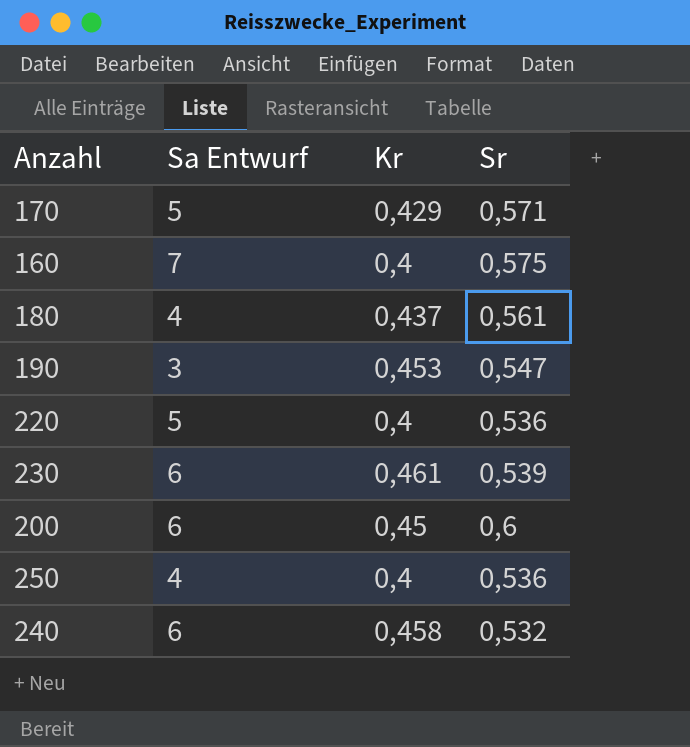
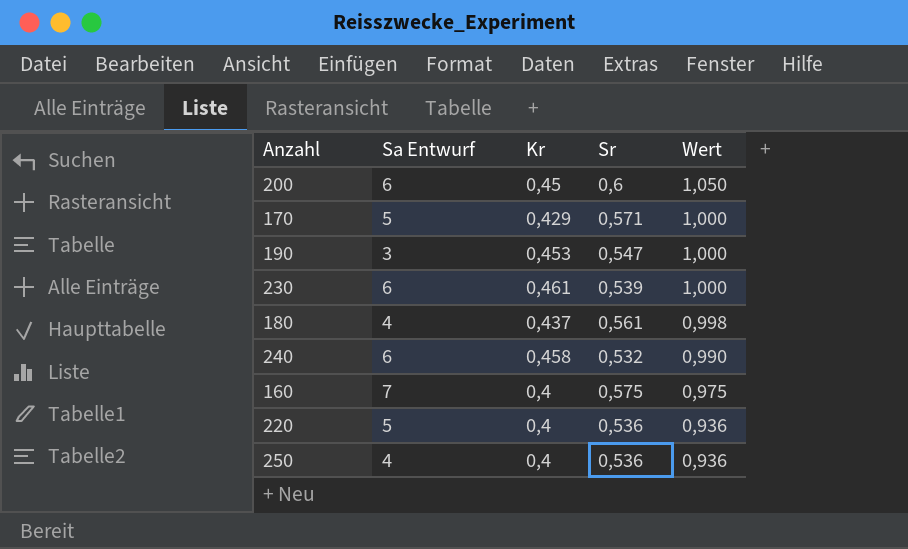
row order: none -> Wert descending
column Wert | formula: none -> [Kr] + [Sr]

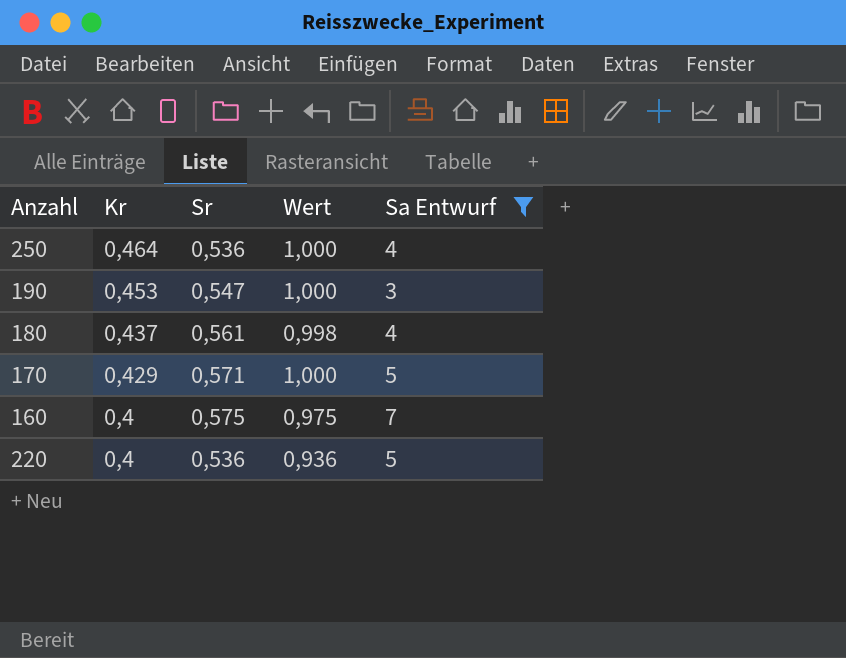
filter: none -> Sa Entwurf != 6
row order: Wert descending -> Kr descending
column Sa Entwurf | position: 2 -> 5
250 | Kr: 0,4 -> 0,464
250 | Wert: 0,936 -> 1,000

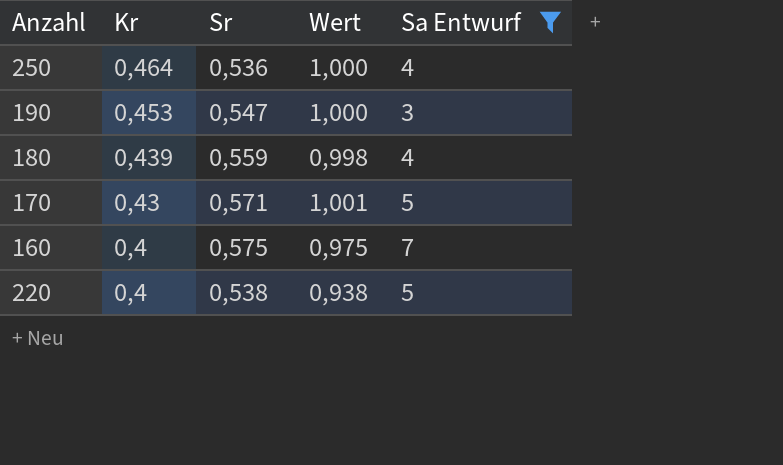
180 | Kr: 0,437 -> 0,439
180 | Sr: 0,561 -> 0,559
170 | Kr: 0,429 -> 0,43
170 | Wert: 1,000 -> 1,001
220 | Sr: 0,536 -> 0,538
220 | Wert: 0,936 -> 0,938

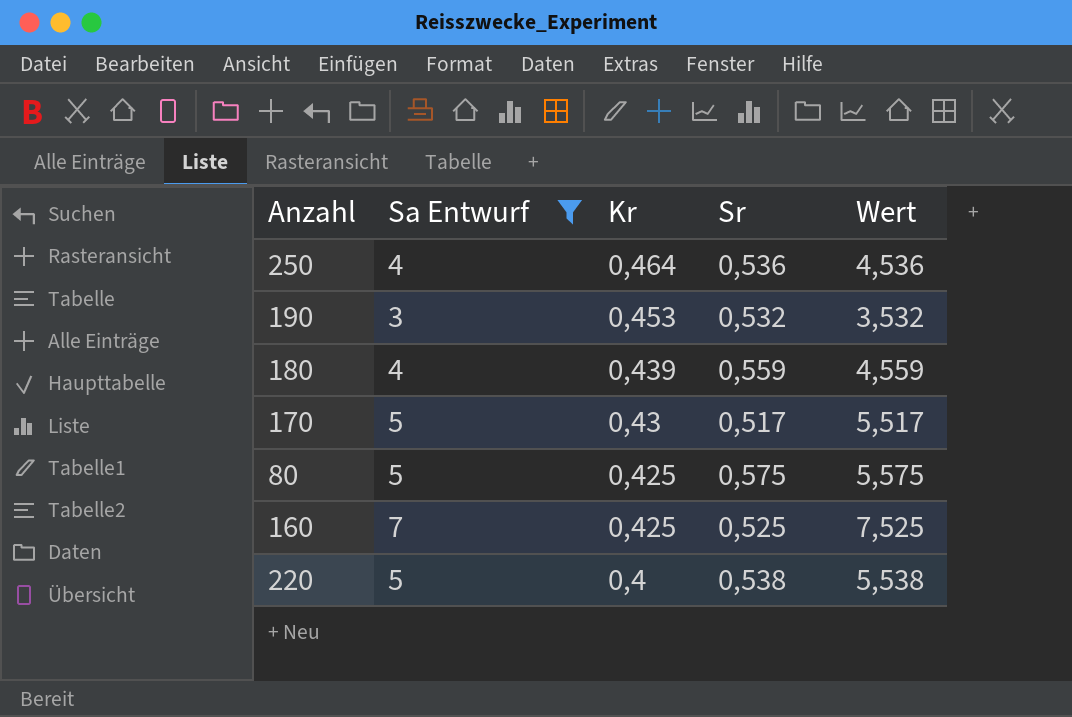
column Sa Entwurf | position: 5 -> 2
column Wert | formula: [Kr] + [Sr] -> [Sa Entwurf] + [Sr]
190 | Sr: 0,547 -> 0,532
170 | Sr: 0,571 -> 0,517
row 80: none -> 5 | 0,425 | 0,575 | 5,575
160 | Kr: 0,4 -> 0,425
160 | Sr: 0,575 -> 0,525

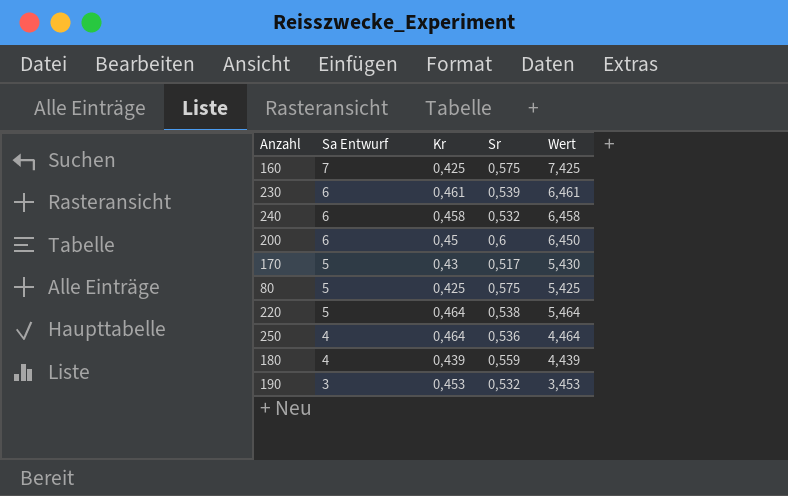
filter: Sa Entwurf != 6 -> none
row order: Kr descending -> Sa Entwurf descending
column Wert | formula: [Sa Entwurf] + [Sr] -> [Sa Entwurf] + [Kr]
160 | Sr: 0,525 -> 0,575
220 | Kr: 0,4 -> 0,464

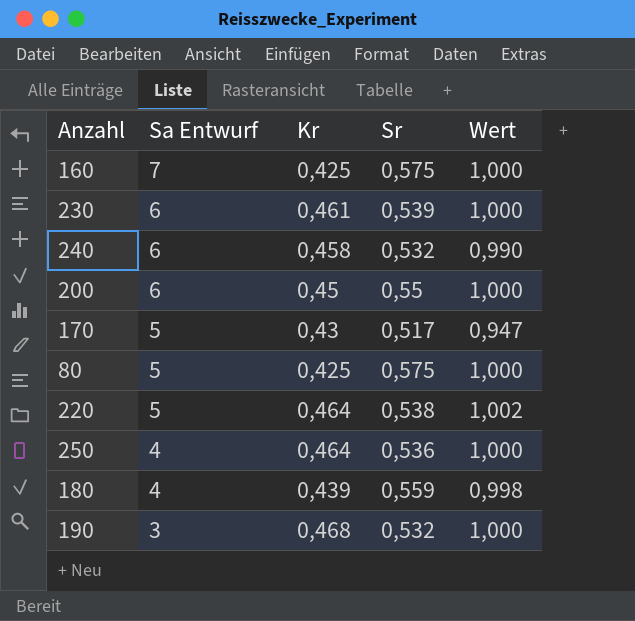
column Wert | formula: [Sa Entwurf] + [Kr] -> [Kr] + [Sr]
200 | Sr: 0,6 -> 0,55
190 | Kr: 0,453 -> 0,468

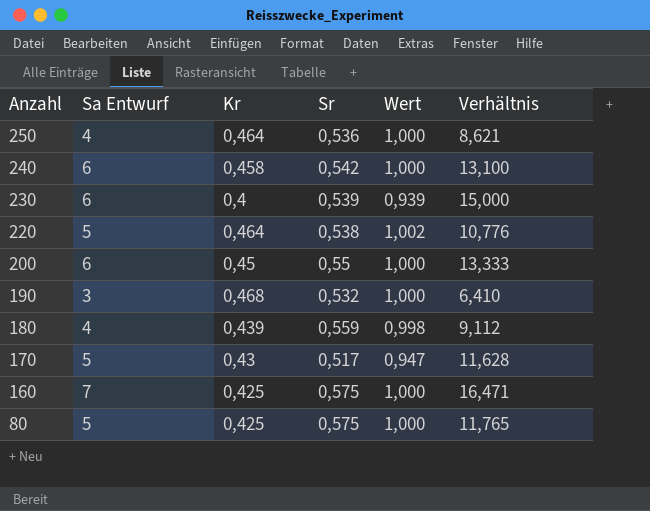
row order: Sa Entwurf descending -> Anzahl descending
column Verhältnis | formula: none -> [Sa Entwurf] / [Kr]
240 | Sr: 0,532 -> 0,542
240 | Wert: 0,990 -> 1,000
230 | Kr: 0,461 -> 0,4
230 | Wert: 1,000 -> 0,939

